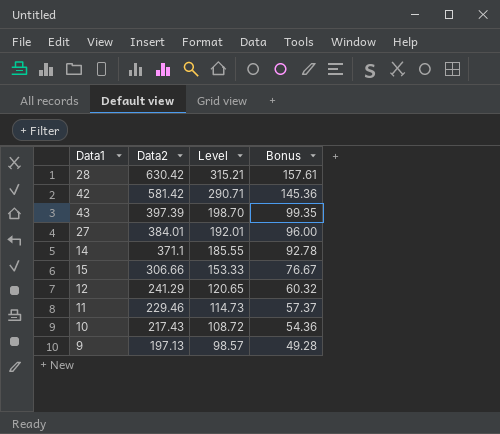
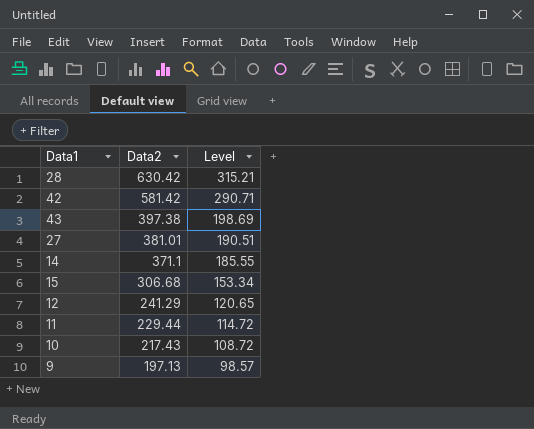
column Bonus | formula: [Data2] * 0.25 -> none
43 | Data2: 397.39 -> 397.38
43 | Level: 198.70 -> 198.69
27 | Data2: 384.01 -> 381.01
27 | Level: 192.01 -> 190.51
15 | Data2: 306.66 -> 306.68
15 | Level: 153.33 -> 153.34
11 | Data2: 229.46 -> 229.44
11 | Level: 114.73 -> 114.72

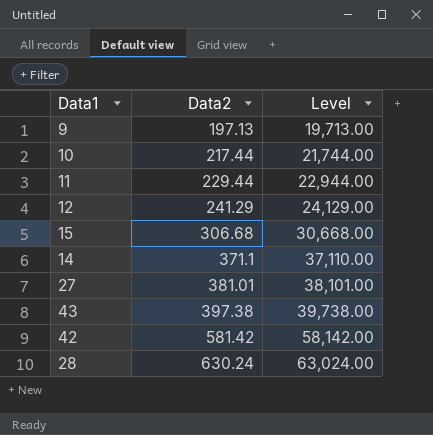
row order: Data2 descending -> Data2 ascending
column Level | formula: [Data2] * 0.5 -> [Data2] * 100
10 | Data2: 217.43 -> 217.44
28 | Data2: 630.42 -> 630.24

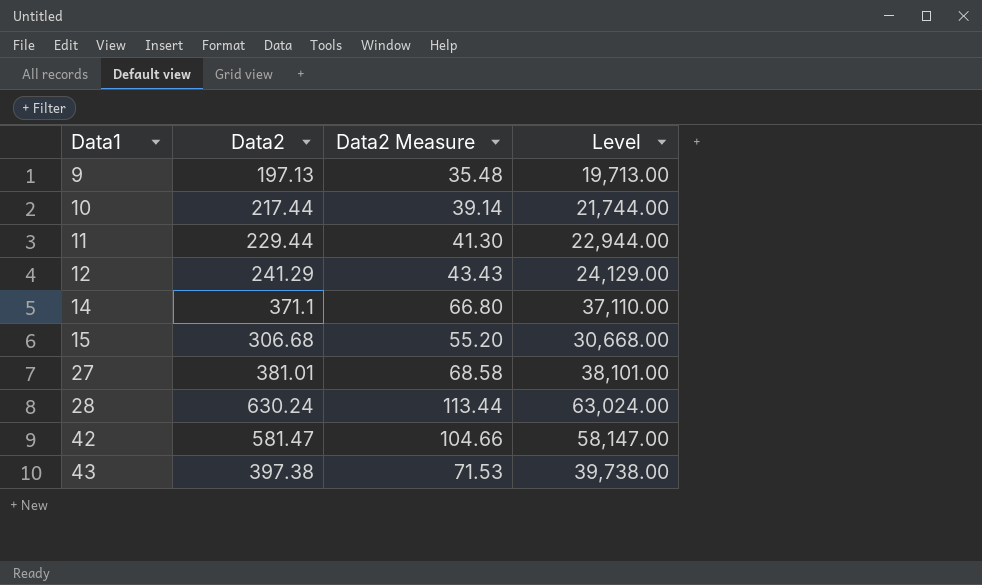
row order: Data2 ascending -> Data1 ascending
column Data2 Measure | formula: none -> [Data2] * 0.18
42 | Data2: 581.42 -> 581.47
42 | Level: 58,142.00 -> 58,147.00

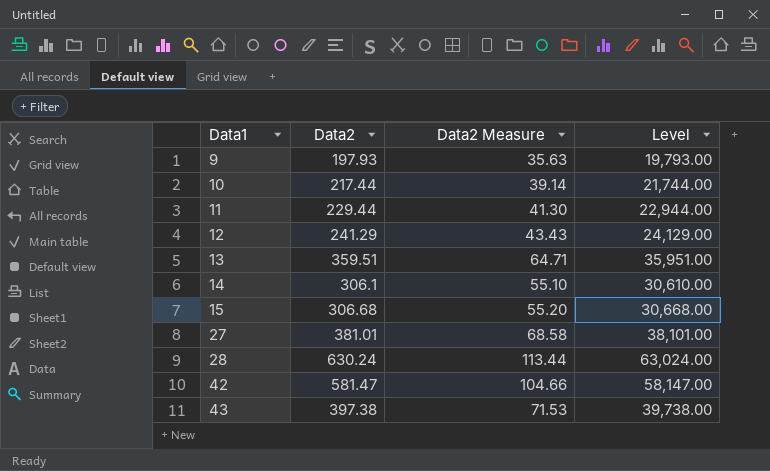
9 | Data2: 197.13 -> 197.93
9 | Data2 Measure: 35.48 -> 35.63
9 | Level: 19,713.00 -> 19,793.00
row 13: none -> 359.51 | 64.71 | 35,951.00
14 | Data2: 371.1 -> 306.1
14 | Data2 Measure: 66.80 -> 55.10
14 | Level: 37,110.00 -> 30,610.00

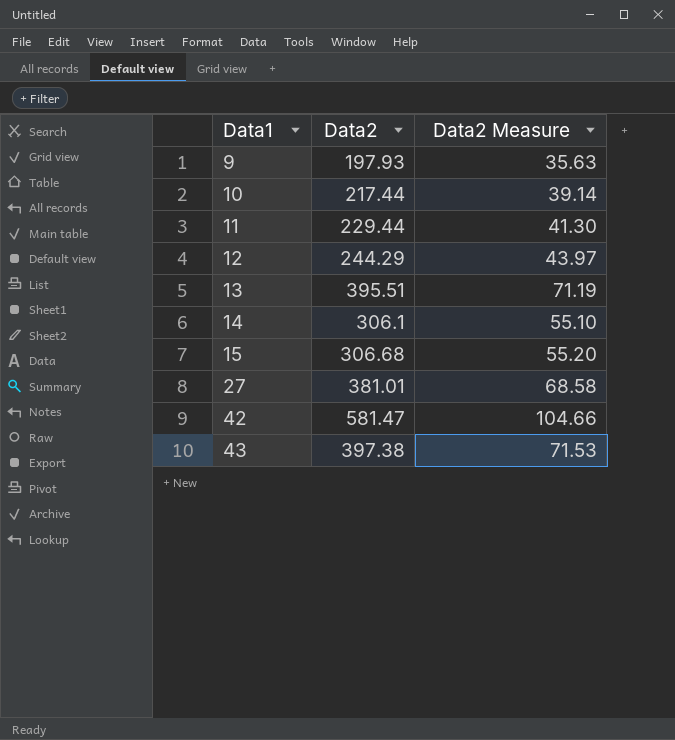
column Level | formula: [Data2] * 100 -> none
row 28: 630.24 | 113.44 | 63,024.00 -> none
12 | Data2: 241.29 -> 244.29
12 | Data2 Measure: 43.43 -> 43.97
13 | Data2: 359.51 -> 395.51
13 | Data2 Measure: 64.71 -> 71.19

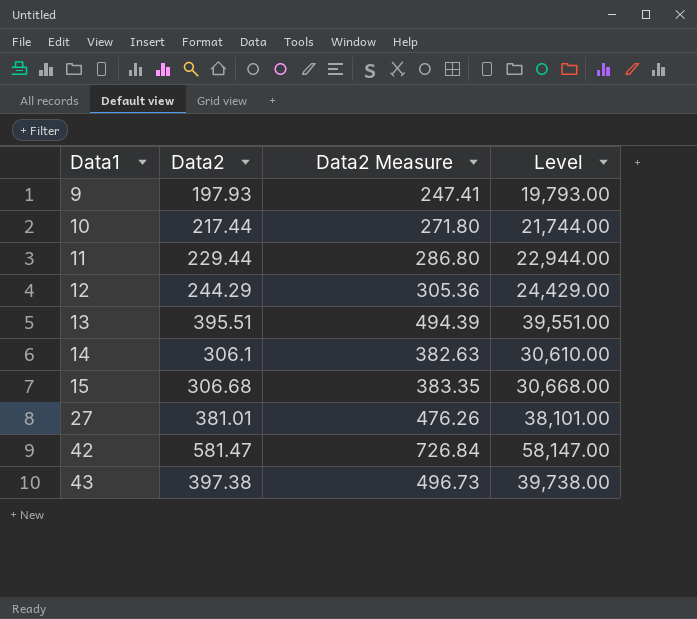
column Data2 Measure | formula: [Data2] * 0.18 -> [Data2] * 1.25
column Level | formula: none -> [Data2] * 100

